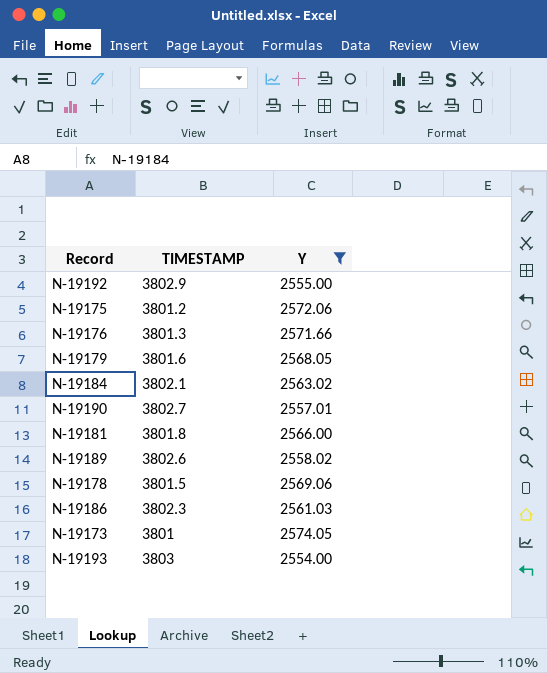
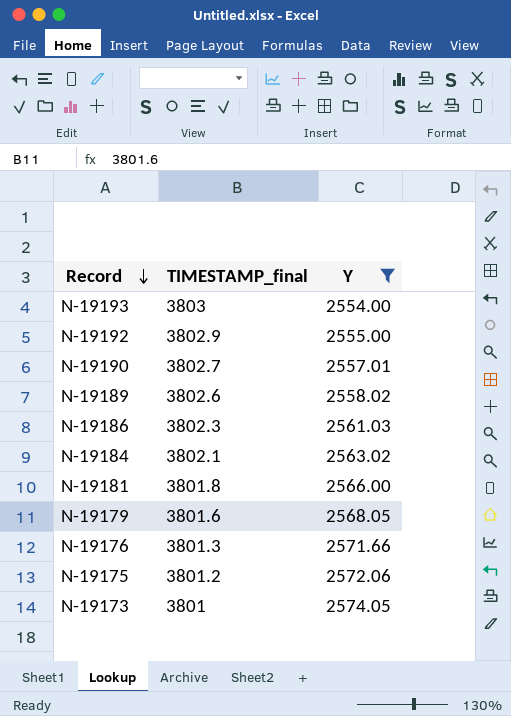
row order: none -> Record descending
column name: TIMESTAMP -> TIMESTAMP_final
row N-19178: 3801.5 | 2569.06 -> none

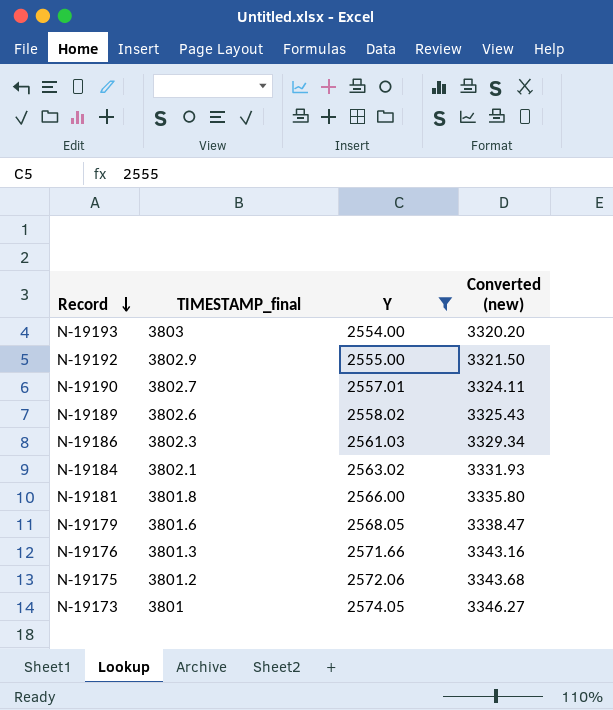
column Converted (new) | formula: none -> [Y] * 1.3

